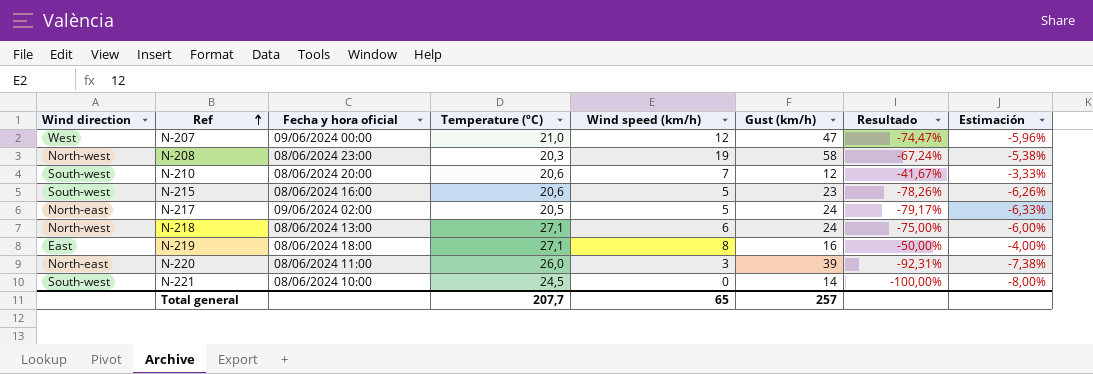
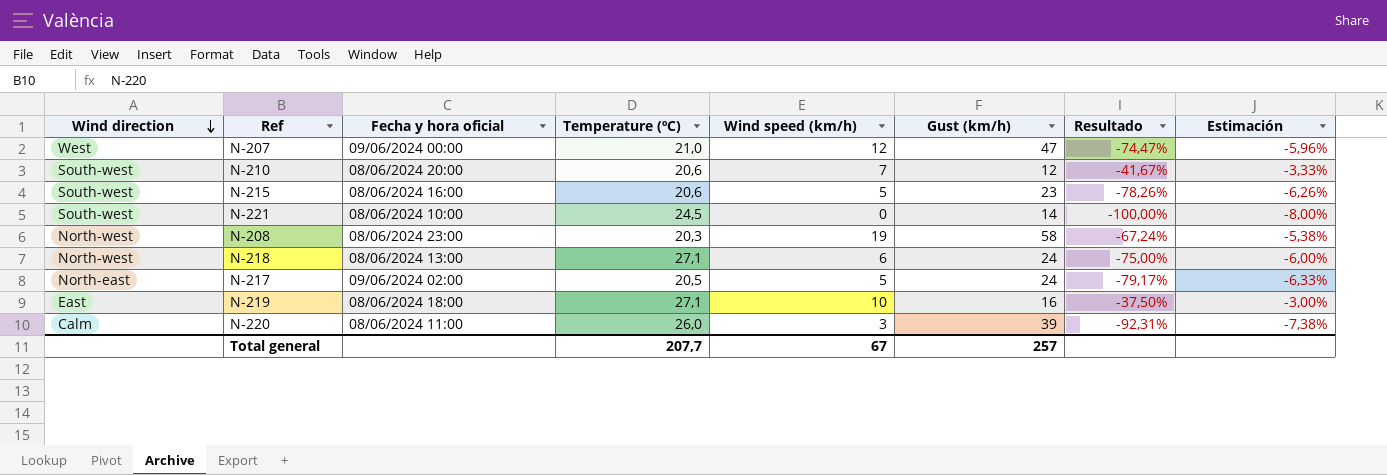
row order: Ref ascending -> Wind direction descending
N-219 | Wind speed (km/h): 8 -> 10
N-219 | Resultado: -50,00% -> -37,50%
N-219 | Estimación: -4,00% -> -3,00%
N-220 | Wind direction: North-east -> Calm
Total general | Wind speed (km/h): 65 -> 67

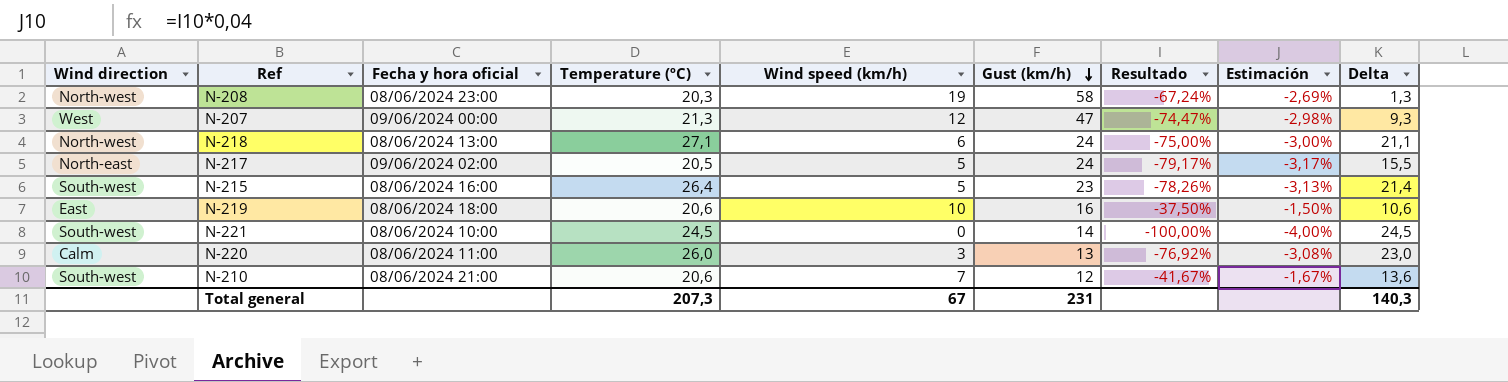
row order: Wind direction descending -> Gust (km/h) descending
column Estimación | formula: [Resultado] * 0,08 -> [Resultado] * 0,04
column Delta | formula: none -> [Temperature (ºC)] - [Wind speed (km/h)]
N-207 | Temperature (ºC): 21,0 -> 21,3
N-215 | Temperature (ºC): 20,6 -> 26,4
N-219 | Temperature (ºC): 27,1 -> 20,6
N-220 | Gust (km/h): 39 -> 13
N-220 | Resultado: -92,31% -> -76,92%
N-210 | Fecha y hora oficial: 08/06/2024 20:00 -> 08/06/2024 21:00
Total general | Temperature (ºC): 207,7 -> 207,3
Total general | Gust (km/h): 257 -> 231

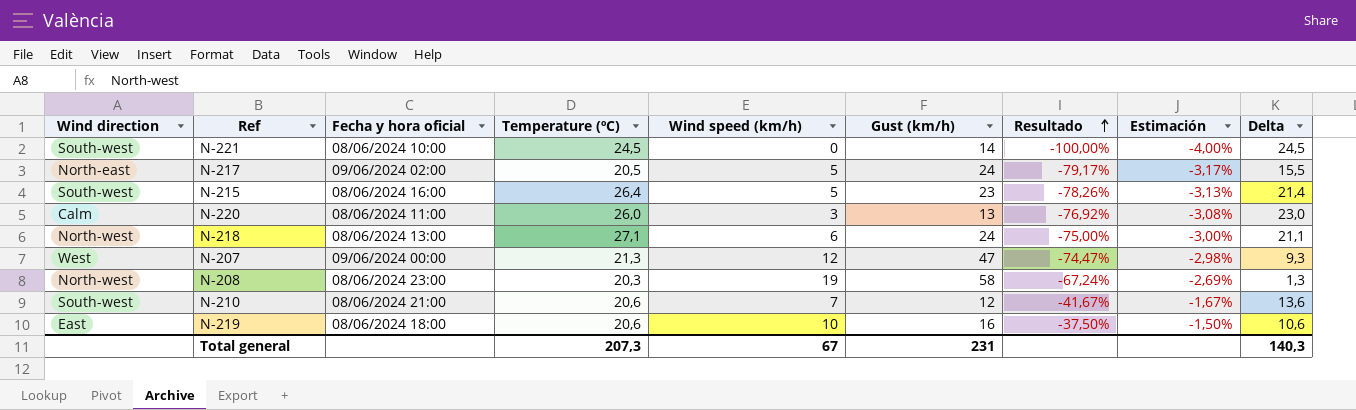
row order: Gust (km/h) descending -> Resultado ascending

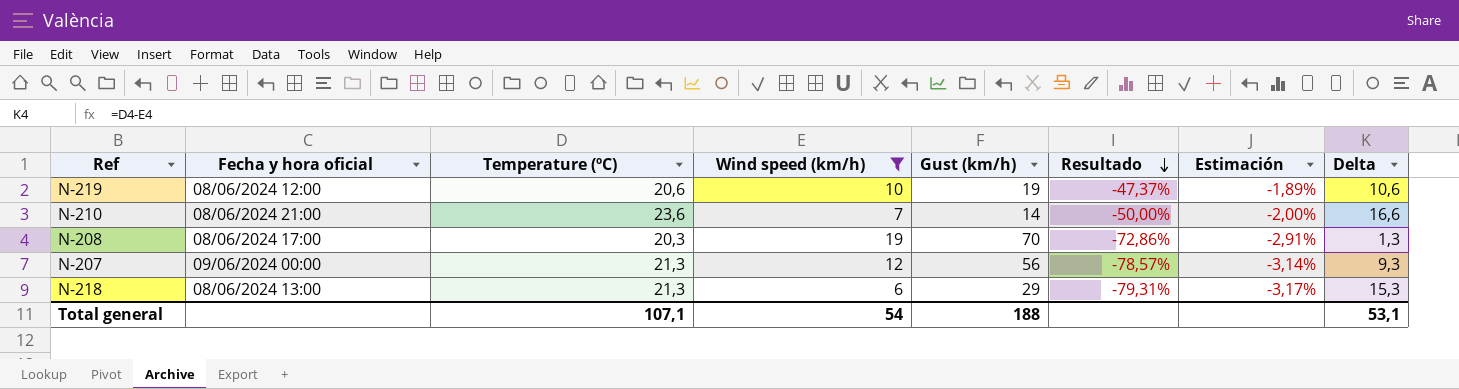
filter: none -> Wind speed (km/h) >= 6
row order: Resultado ascending -> Resultado descending
column Wind direction | position: 1 -> none
N-219 | Fecha y hora oficial: 08/06/2024 18:00 -> 08/06/2024 12:00
N-219 | Gust (km/h): 16 -> 19
N-219 | Resultado: -37,50% -> -47,37%
N-219 | Estimación: -1,50% -> -1,89%
N-210 | Temperature (ºC): 20,6 -> 23,6
N-210 | Gust (km/h): 12 -> 14
N-210 | Resultado: -41,67% -> -50,00%
N-210 | Estimación: -1,67% -> -2,00%
N-210 | Delta: 13,6 -> 16,6
N-208 | Fecha y hora oficial: 08/06/2024 23:00 -> 08/06/2024 17:00
N-208 | Gust (km/h): 58 -> 70
N-208 | Resultado: -67,24% -> -72,86%
N-208 | Estimación: -2,69% -> -2,91%
N-207 | Gust (km/h): 47 -> 56
N-207 | Resultado: -74,47% -> -78,57%
N-207 | Estimación: -2,98% -> -3,14%
N-218 | Temperature (ºC): 27,1 -> 21,3
N-218 | Gust (km/h): 24 -> 29
N-218 | Resultado: -75,00% -> -79,31%
N-218 | Estimación: -3,00% -> -3,17%
N-218 | Delta: 21,1 -> 15,3
Total general | Temperature (ºC): 207,3 -> 107,1
Total general | Wind speed (km/h): 67 -> 54
Total general | Gust (km/h): 231 -> 188
Total general | Delta: 140,3 -> 53,1

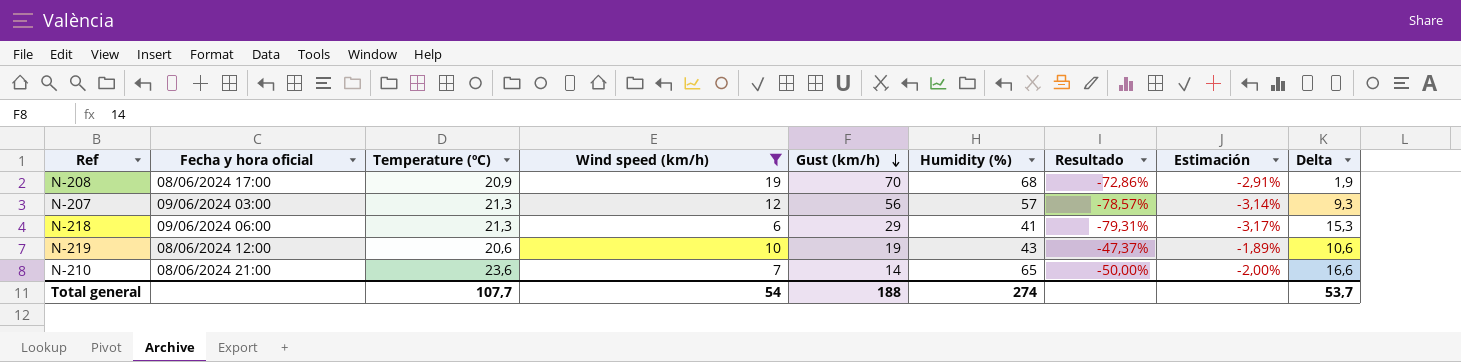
row order: Resultado descending -> Gust (km/h) descending
column Humidity (%) | position: none -> 6
N-208 | Temperature (ºC): 20,3 -> 20,9
N-208 | Delta: 1,3 -> 1,9
N-207 | Fecha y hora oficial: 09/06/2024 00:00 -> 09/06/2024 03:00
N-218 | Fecha y hora oficial: 08/06/2024 13:00 -> 09/06/2024 06:00
Total general | Temperature (ºC): 107,1 -> 107,7
Total general | Delta: 53,1 -> 53,7

